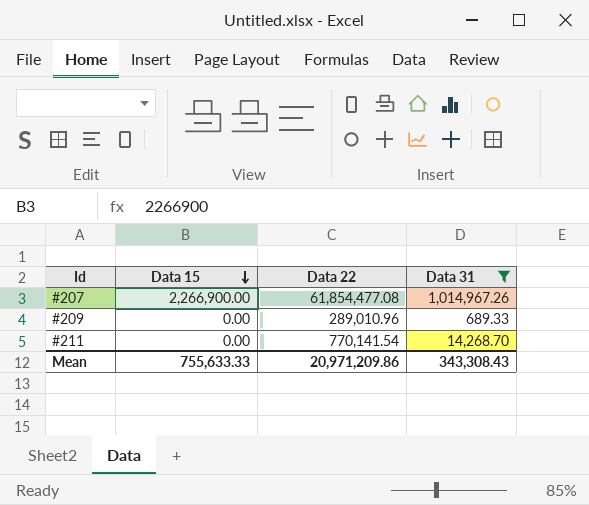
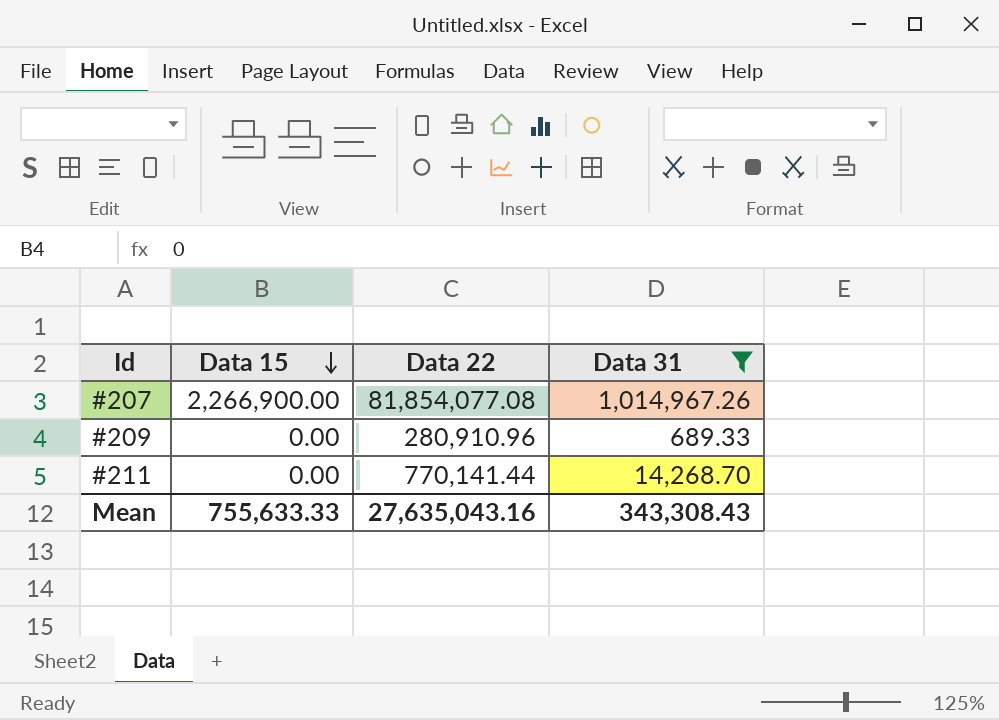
#207 | Data 22: 61,854,477.08 -> 81,854,077.08
#209 | Data 22: 289,010.96 -> 280,910.96
#211 | Data 22: 770,141.54 -> 770,141.44
Mean | Data 22: 20,971,209.86 -> 27,635,043.16

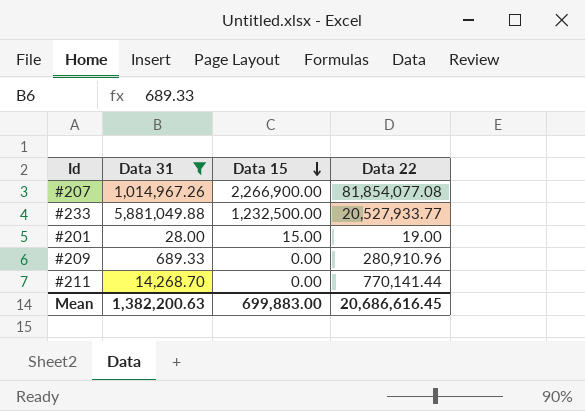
column Data 31 | position: 4 -> 2
row #233: none -> 5,881,049.88 | 1,232,500.00 | 20,527,933.77
row #201: none -> 28.00 | 15.00 | 19.00
Mean | Data 31: 343,308.43 -> 1,382,200.63
Mean | Data 15: 755,633.33 -> 699,883.00
Mean | Data 22: 27,635,043.16 -> 20,686,616.45

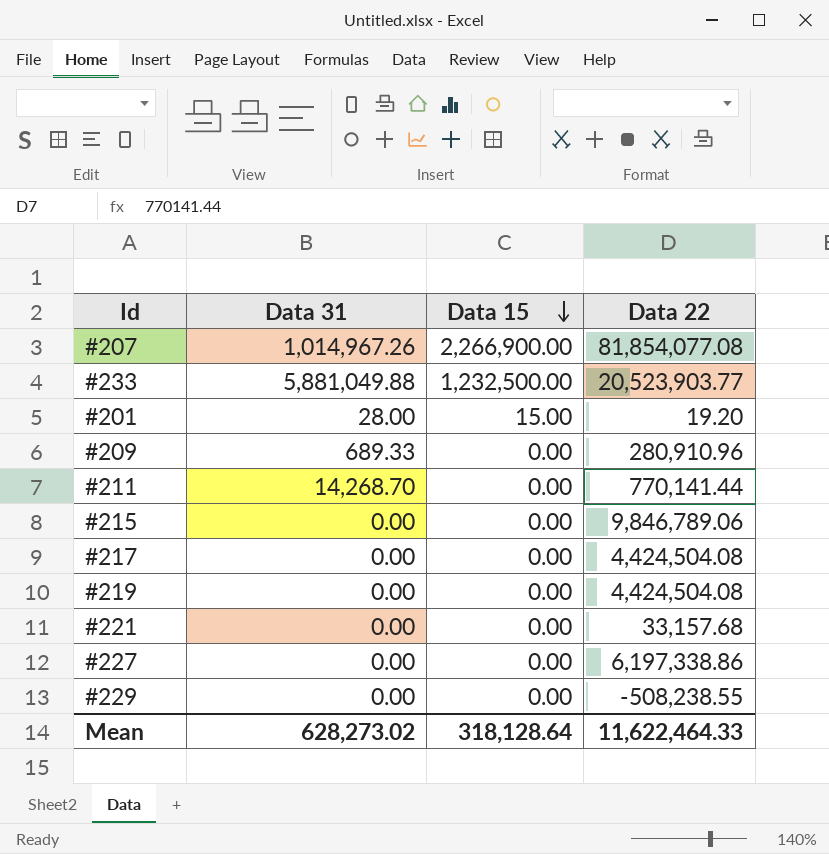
filter: Data 31 != 0.00 -> none
#233 | Data 22: 20,527,933.77 -> 20,523,903.77
#201 | Data 22: 19.00 -> 19.20
Mean | Data 31: 1,382,200.63 -> 628,273.02
Mean | Data 15: 699,883.00 -> 318,128.64
Mean | Data 22: 20,686,616.45 -> 11,622,464.33

